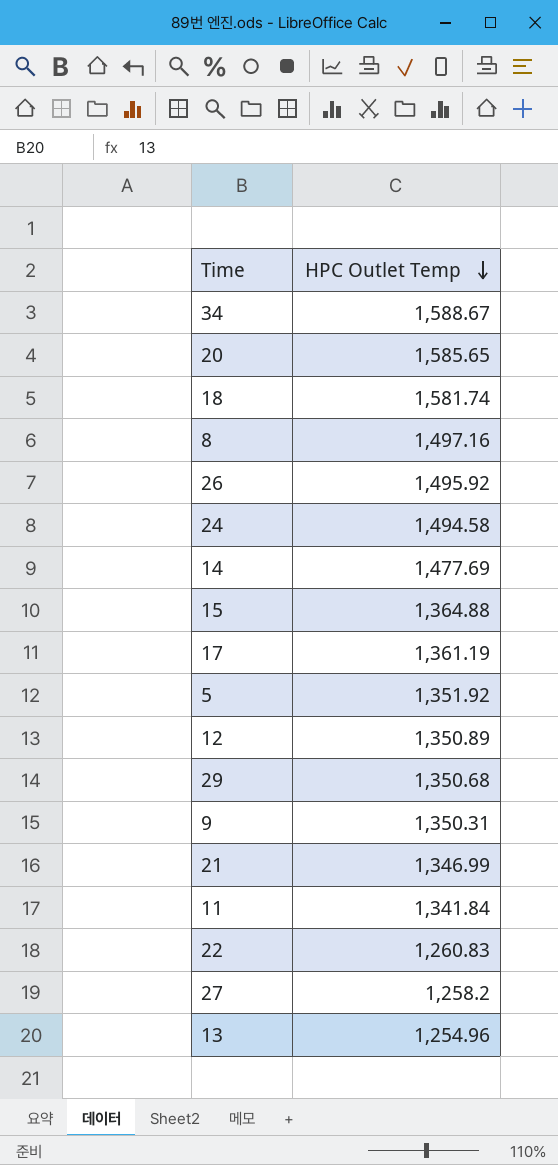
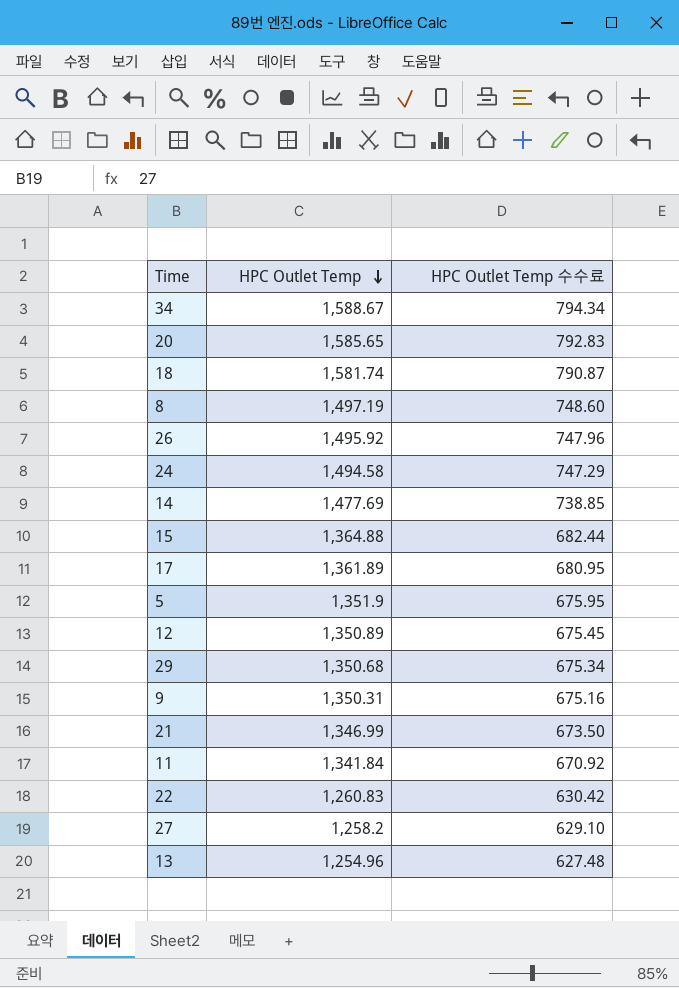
column HPC Outlet Temp 수수료 | formula: none -> [HPC Outlet Temp] * 0.5
8 | HPC Outlet Temp: 1,497.16 -> 1,497.19
17 | HPC Outlet Temp: 1,361.19 -> 1,361.89
5 | HPC Outlet Temp: 1,351.92 -> 1,351.9

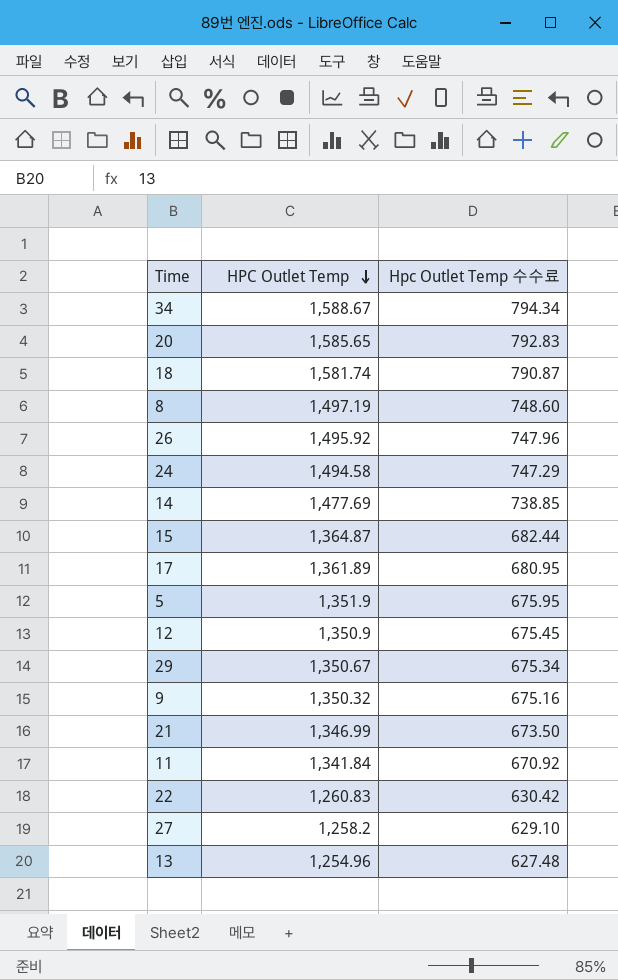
column name: HPC Outlet Temp 수수료 -> Hpc Outlet Temp 수수료
15 | HPC Outlet Temp: 1,364.88 -> 1,364.87
12 | HPC Outlet Temp: 1,350.89 -> 1,350.9
29 | HPC Outlet Temp: 1,350.68 -> 1,350.67
9 | HPC Outlet Temp: 1,350.31 -> 1,350.32

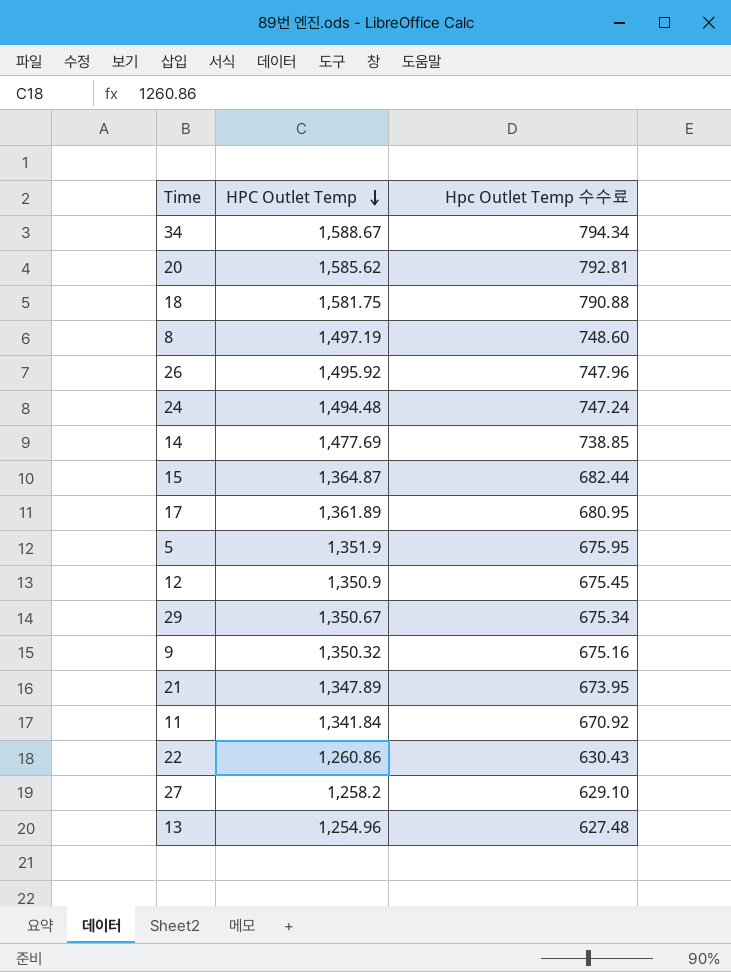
20 | HPC Outlet Temp: 1,585.65 -> 1,585.62
20 | Hpc Outlet Temp 수수료: 792.83 -> 792.81
18 | HPC Outlet Temp: 1,581.74 -> 1,581.75
18 | Hpc Outlet Temp 수수료: 790.87 -> 790.88
24 | HPC Outlet Temp: 1,494.58 -> 1,494.48
24 | Hpc Outlet Temp 수수료: 747.29 -> 747.24
21 | HPC Outlet Temp: 1,346.99 -> 1,347.89
21 | Hpc Outlet Temp 수수료: 673.50 -> 673.95
22 | HPC Outlet Temp: 1,260.83 -> 1,260.86
22 | Hpc Outlet Temp 수수료: 630.42 -> 630.43

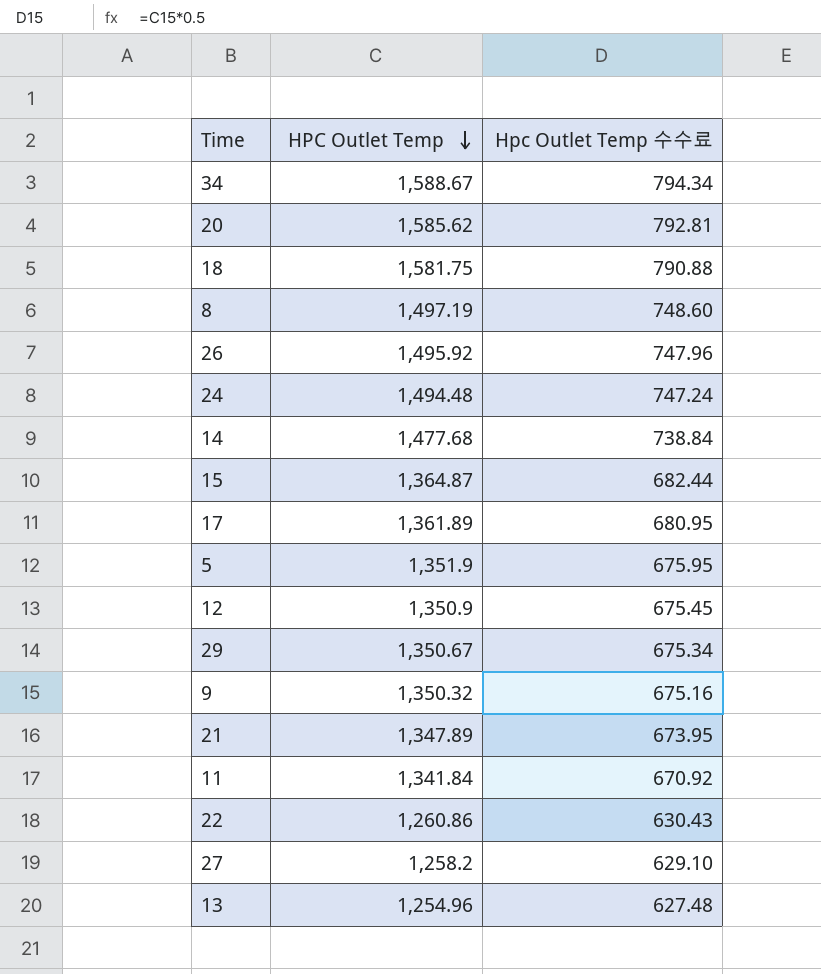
14 | HPC Outlet Temp: 1,477.69 -> 1,477.68
14 | Hpc Outlet Temp 수수료: 738.85 -> 738.84

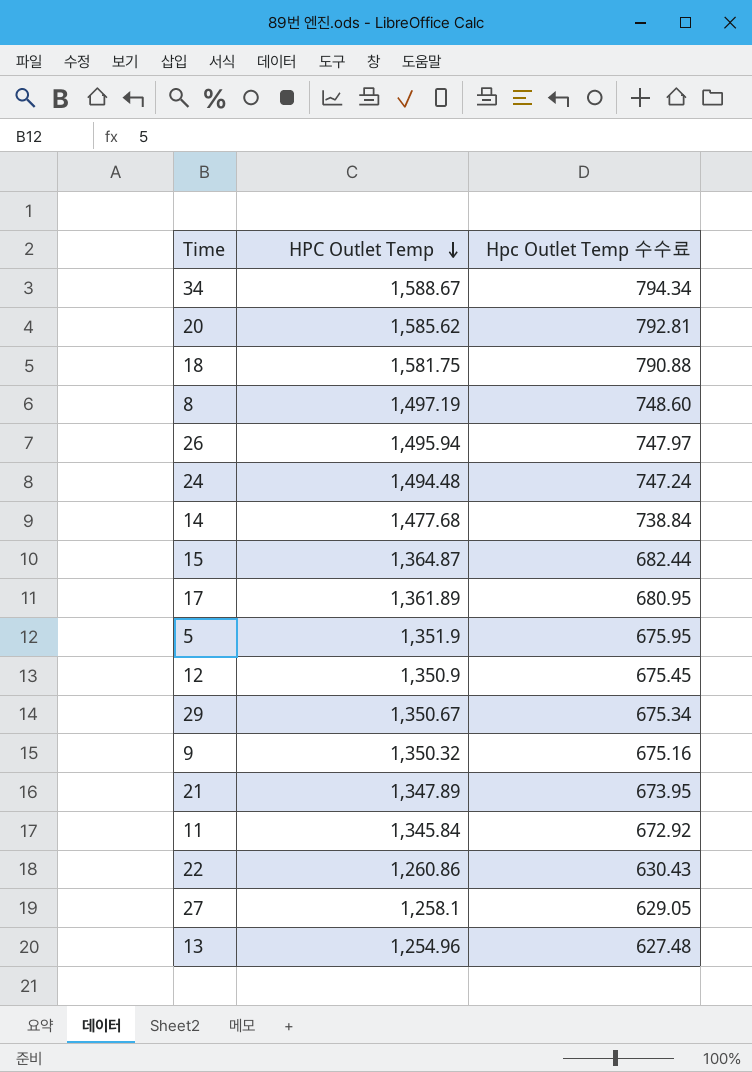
26 | HPC Outlet Temp: 1,495.92 -> 1,495.94
26 | Hpc Outlet Temp 수수료: 747.96 -> 747.97
11 | HPC Outlet Temp: 1,341.84 -> 1,345.84
11 | Hpc Outlet Temp 수수료: 670.92 -> 672.92
27 | HPC Outlet Temp: 1,258.2 -> 1,258.1
27 | Hpc Outlet Temp 수수료: 629.10 -> 629.05

